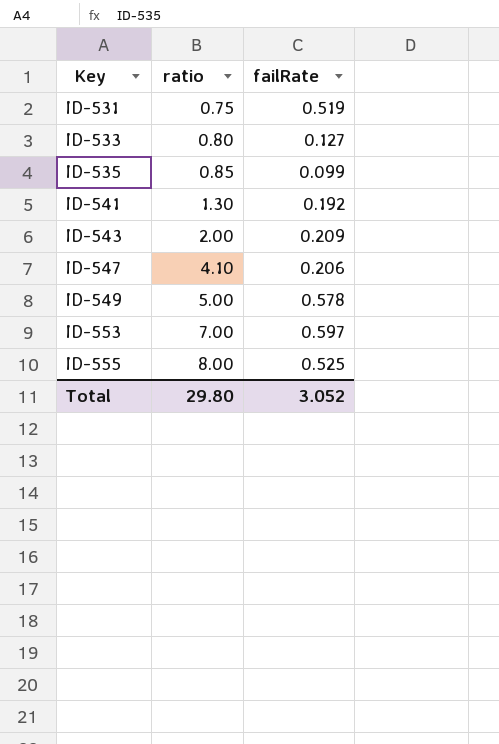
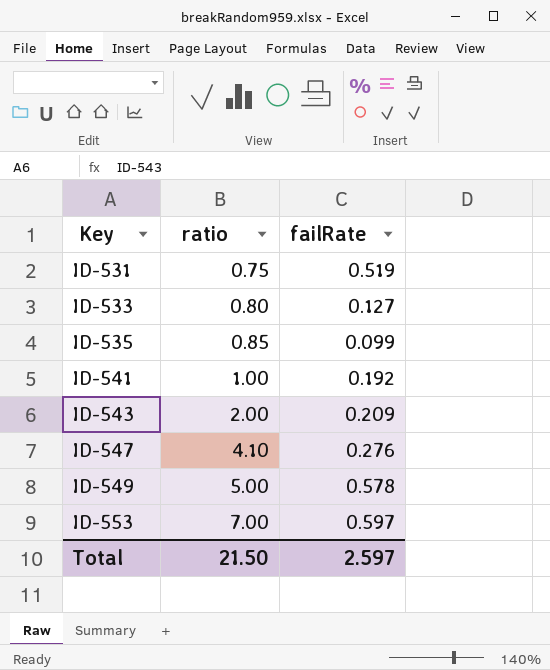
row ID-555: 8.00 | 0.525 -> none
ID-541 | ratio: 1.30 -> 1.00
ID-547 | failRate: 0.206 -> 0.276
Total | ratio: 29.80 -> 21.50
Total | failRate: 3.052 -> 2.597

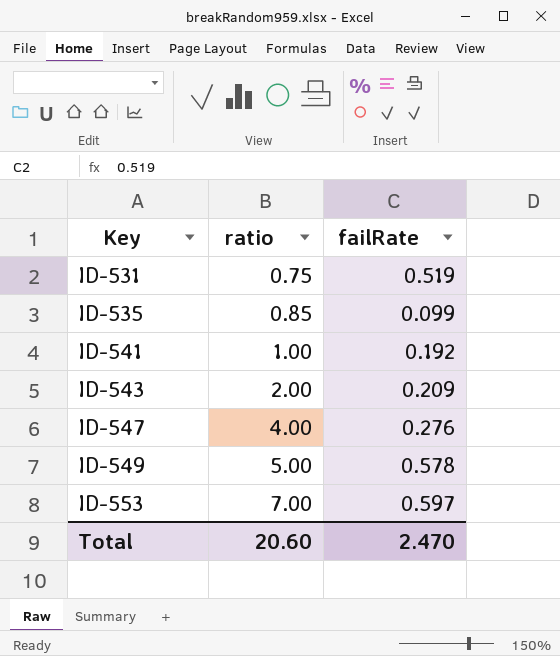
row ID-533: 0.80 | 0.127 -> none
ID-547 | ratio: 4.10 -> 4.00
Total | ratio: 21.50 -> 20.60
Total | failRate: 2.597 -> 2.470

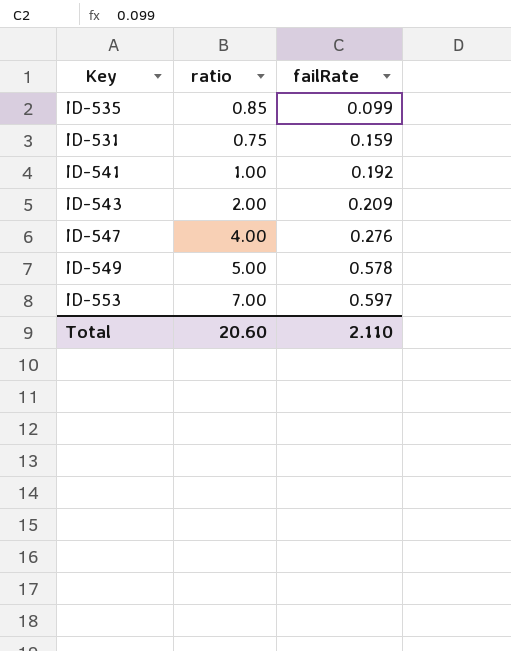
row order: Key ascending -> failRate ascending
ID-531 | failRate: 0.519 -> 0.159
Total | failRate: 2.470 -> 2.110

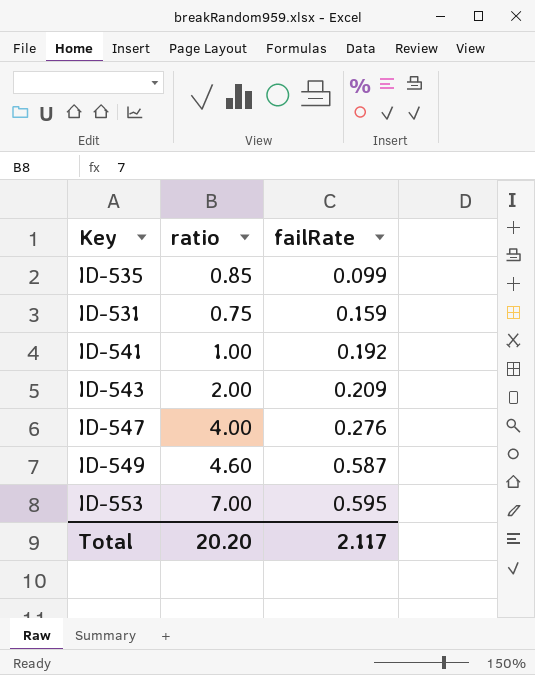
ID-549 | ratio: 5.00 -> 4.60
ID-549 | failRate: 0.578 -> 0.587
ID-553 | failRate: 0.597 -> 0.595
Total | ratio: 20.60 -> 20.20
Total | failRate: 2.110 -> 2.117

